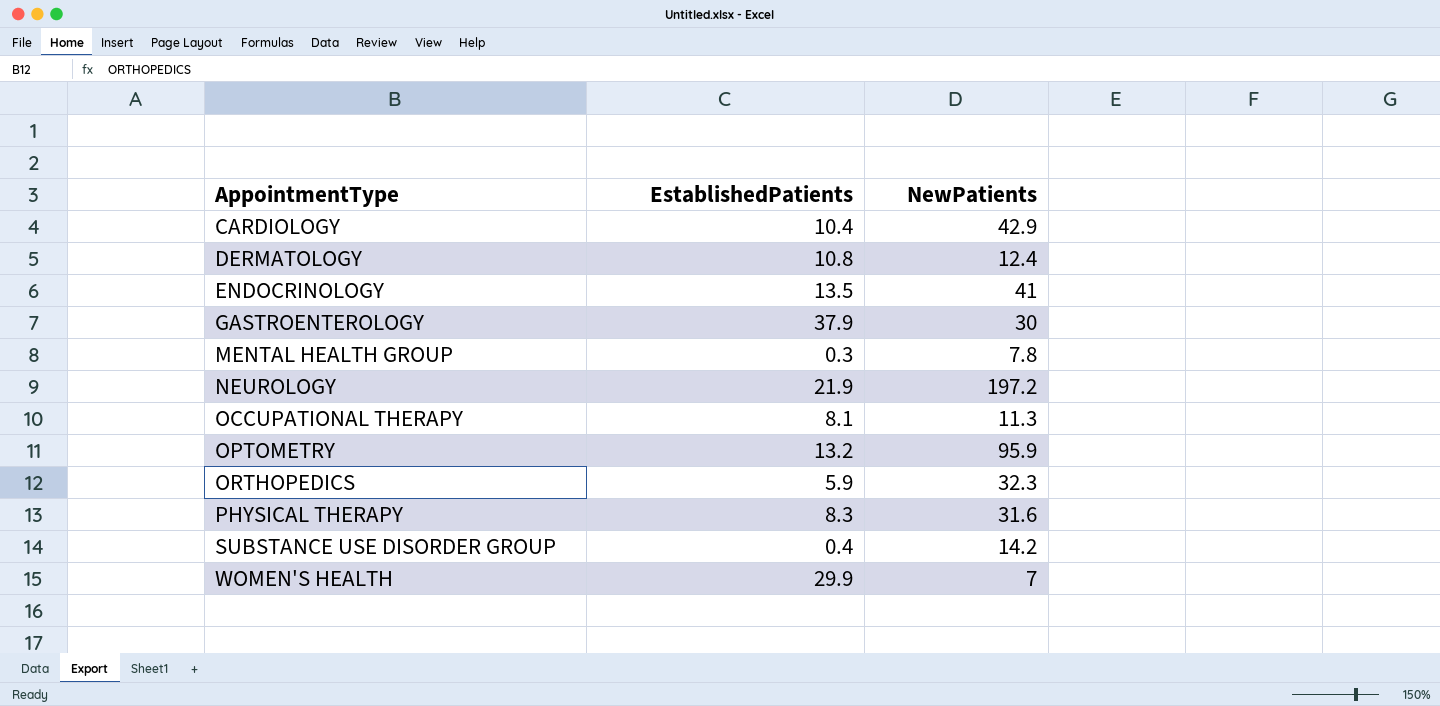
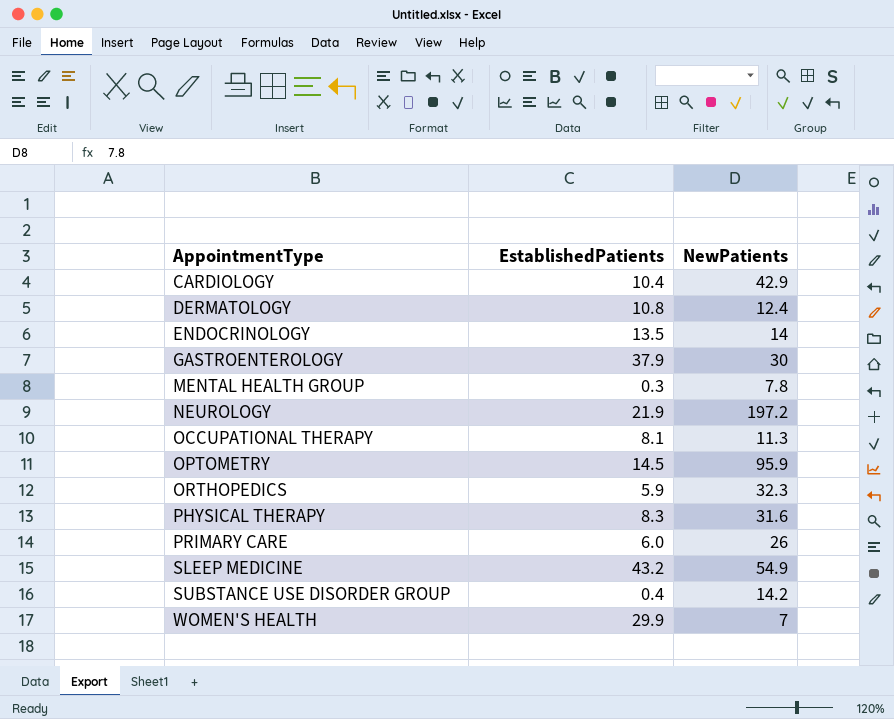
ENDOCRINOLOGY | NewPatients: 41 -> 14
OPTOMETRY | EstablishedPatients: 13.2 -> 14.5
row PRIMARY CARE: none -> 6.0 | 26
row SLEEP MEDICINE: none -> 43.2 | 54.9

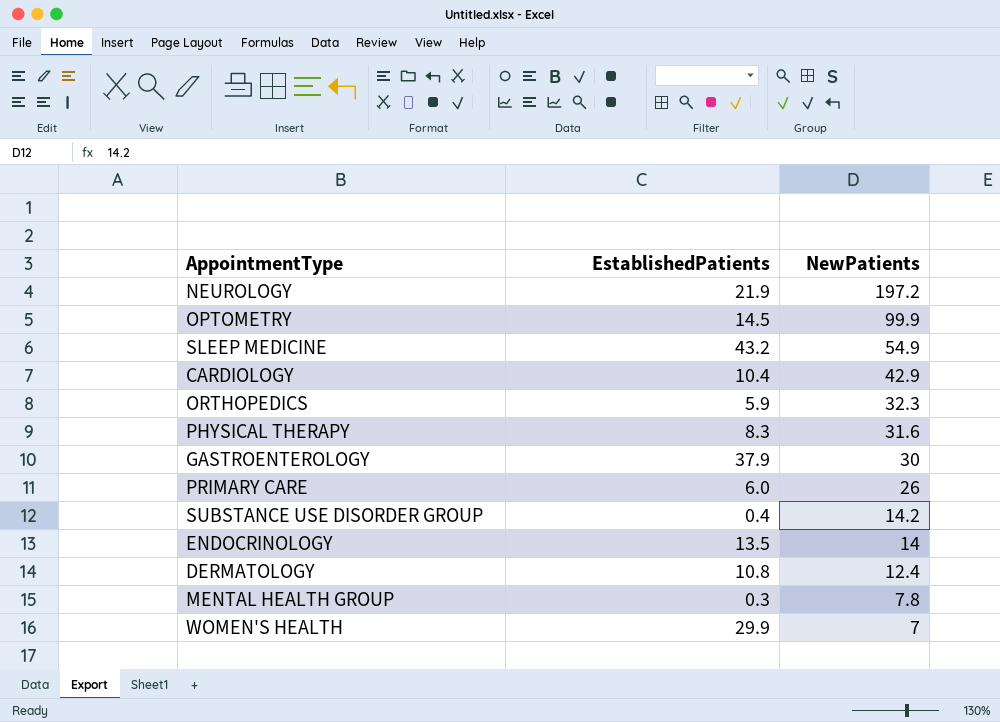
row order: AppointmentType ascending -> NewPatients descending
row OCCUPATIONAL THERAPY: 8.1 | 11.3 -> none
OPTOMETRY | NewPatients: 95.9 -> 99.9

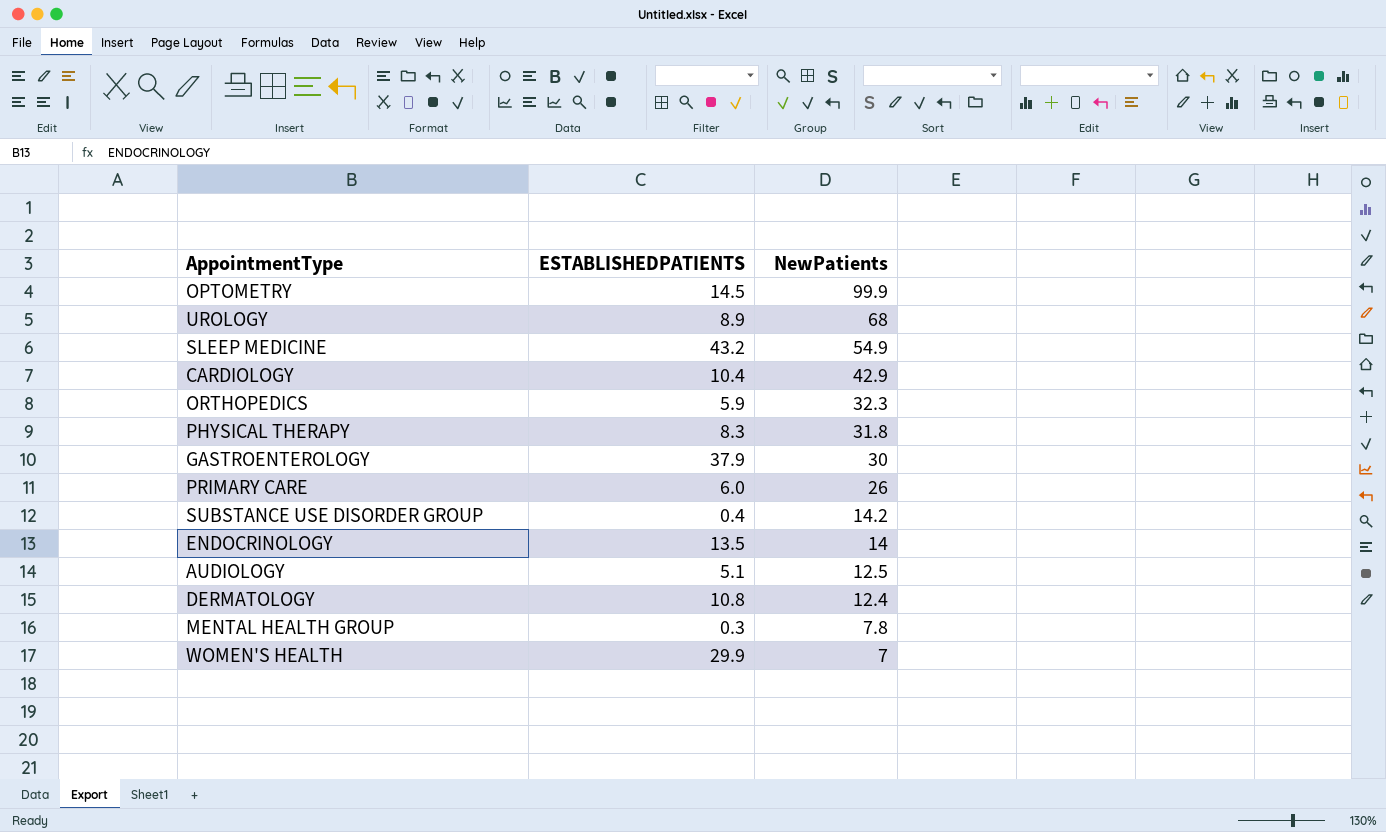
column name: EstablishedPatients -> ESTABLISHEDPATIENTS
row NEUROLOGY: 21.9 | 197.2 -> none
row UROLOGY: none -> 8.9 | 68
PHYSICAL THERAPY | NewPatients: 31.6 -> 31.8
row AUDIOLOGY: none -> 5.1 | 12.5

